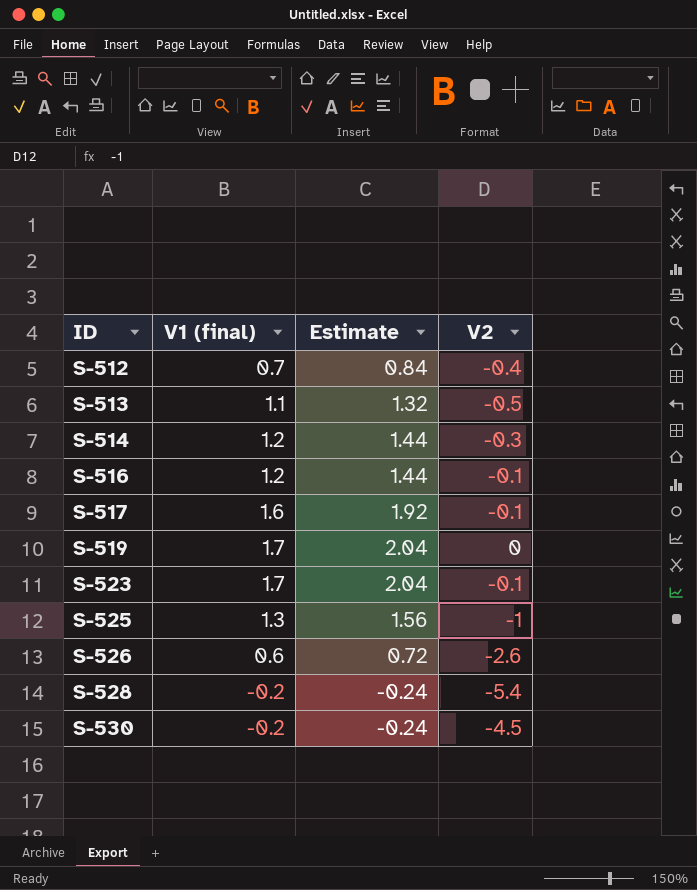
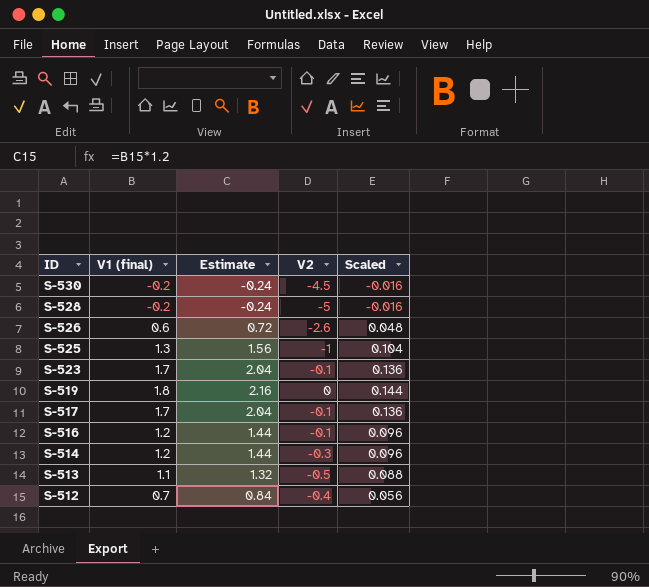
row order: ID ascending -> ID descending
column Scaled | formula: none -> [V1 (final)] * 0.08
S-528 | V2: -5.4 -> -5
S-519 | V1 (final): 1.7 -> 1.8
S-519 | Estimate: 2.04 -> 2.16
S-517 | V1 (final): 1.6 -> 1.7
S-517 | Estimate: 1.92 -> 2.04

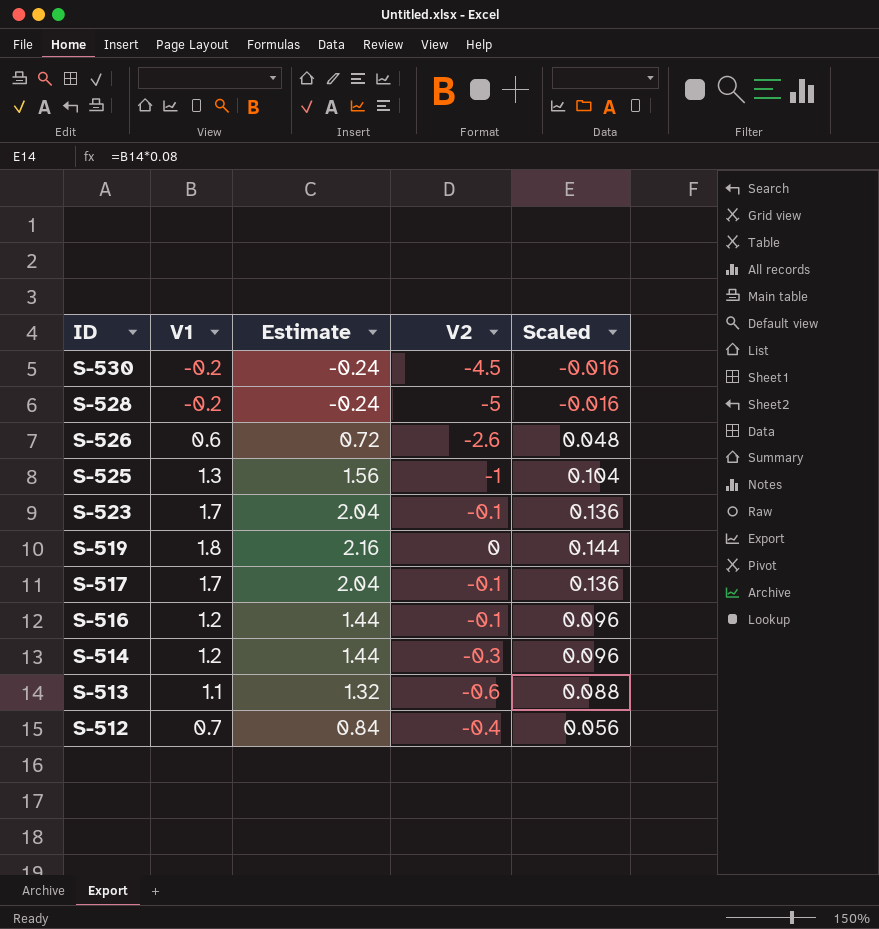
column name: V1 (final) -> V1
S-513 | V2: -0.5 -> -0.6

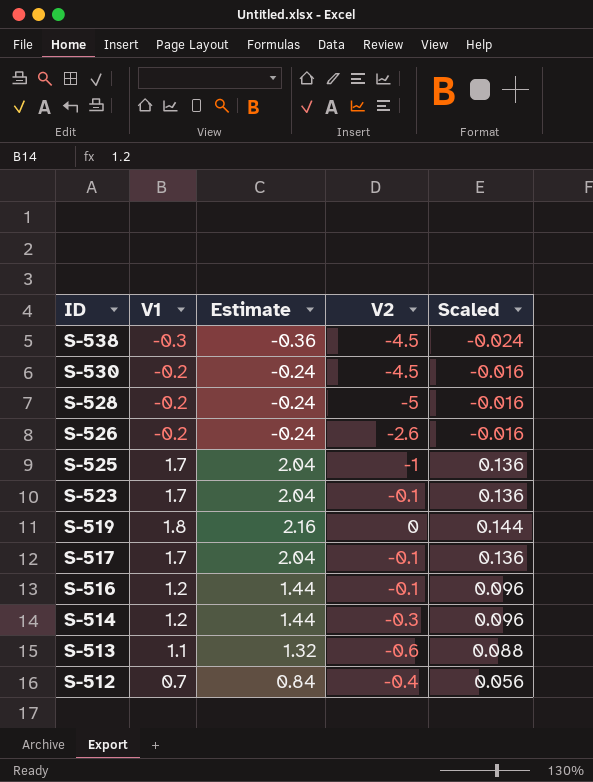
row S-538: none -> -0.3 | -0.36 | -4.5 | -0.024
S-526 | V1: 0.6 -> -0.2
S-526 | Estimate: 0.72 -> -0.24
S-526 | Scaled: 0.048 -> -0.016
S-525 | V1: 1.3 -> 1.7
S-525 | Estimate: 1.56 -> 2.04
S-525 | Scaled: 0.104 -> 0.136

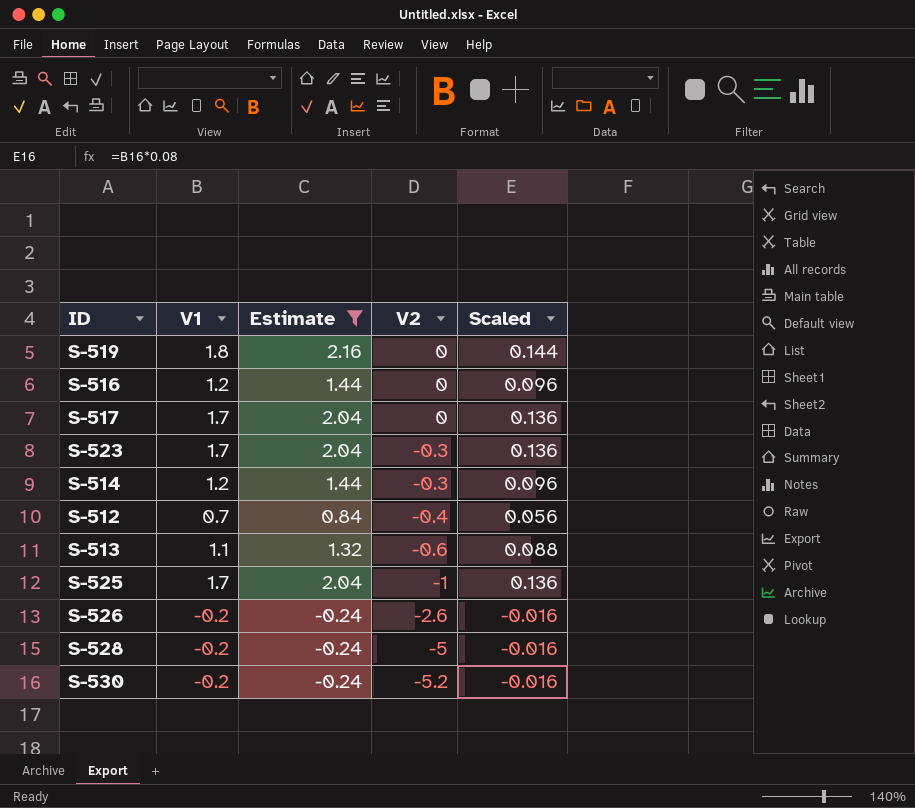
filter: none -> Estimate != -0.36
row order: ID descending -> V2 descending
S-516 | V2: -0.1 -> 0
S-517 | V2: -0.1 -> 0
S-523 | V2: -0.1 -> -0.3
S-530 | V2: -4.5 -> -5.2

